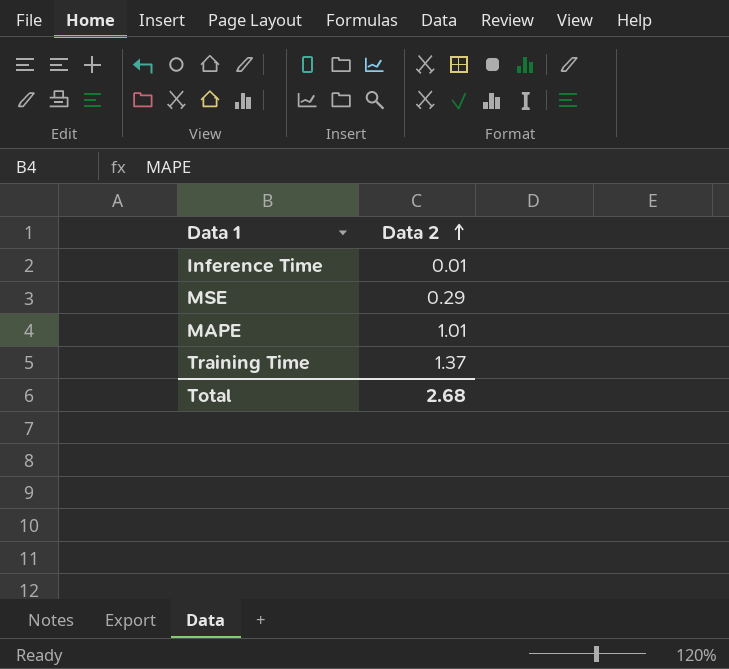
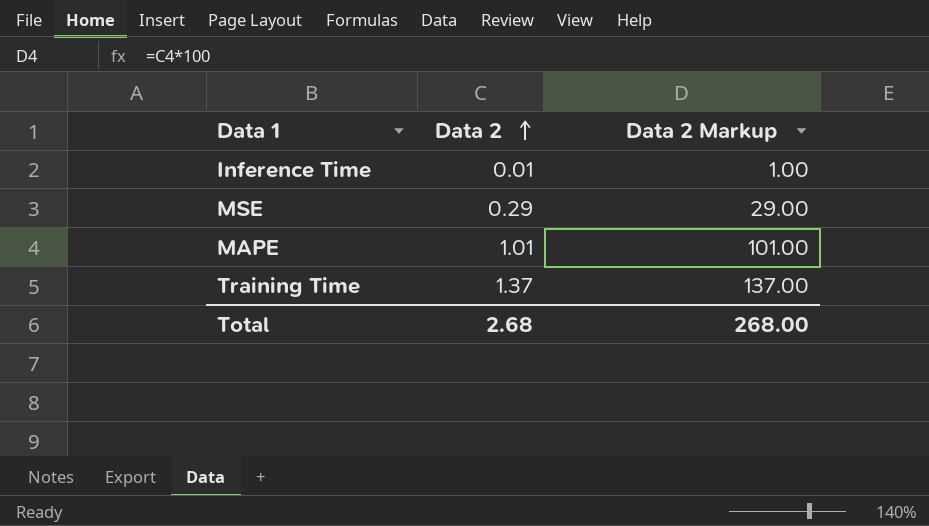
column Data 2 Markup | formula: none -> [Data 2] * 100

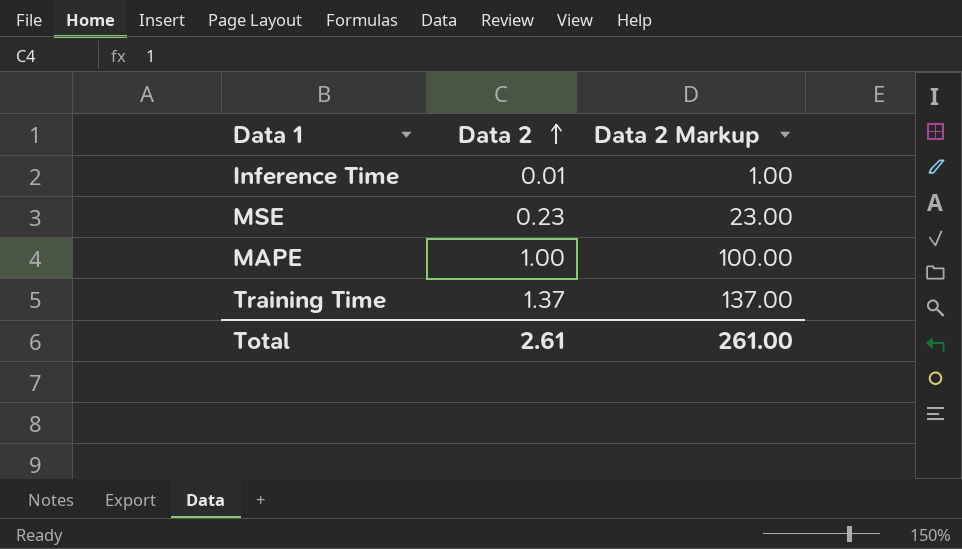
MSE | Data 2: 0.29 -> 0.23
MSE | Data 2 Markup: 29.00 -> 23.00
MAPE | Data 2: 1.01 -> 1.00
MAPE | Data 2 Markup: 101.00 -> 100.00
Total | Data 2: 2.68 -> 2.61
Total | Data 2 Markup: 268.00 -> 261.00

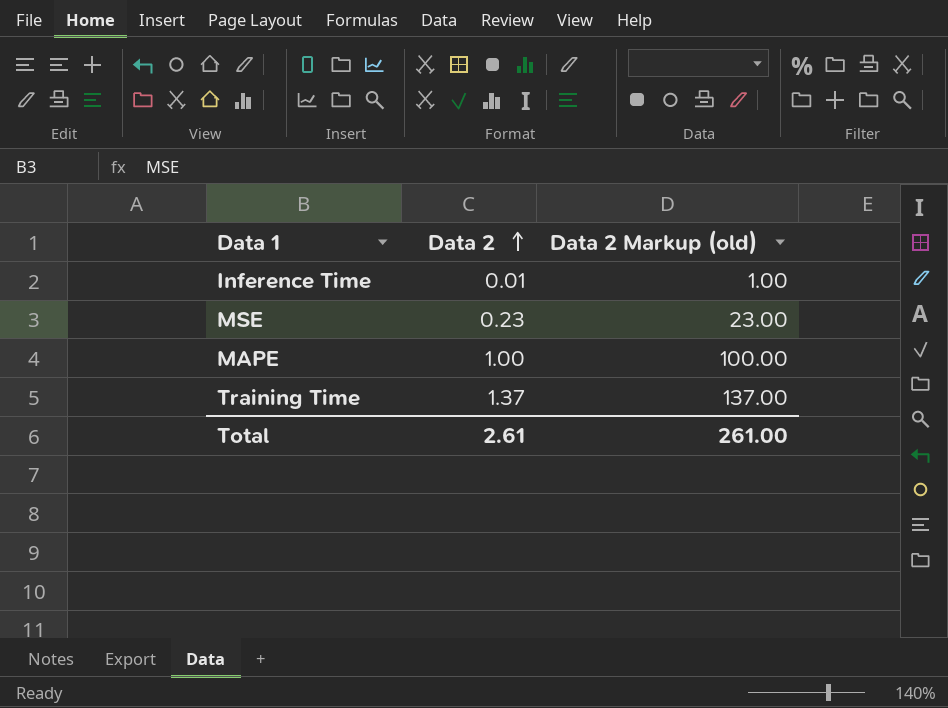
column name: Data 2 Markup -> Data 2 Markup (old)

